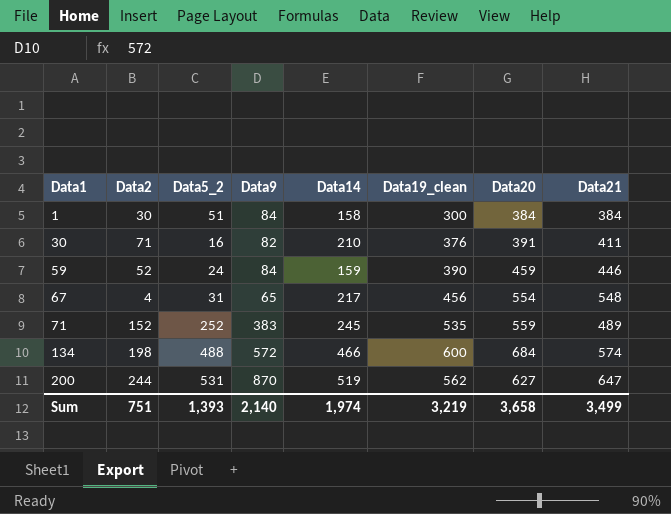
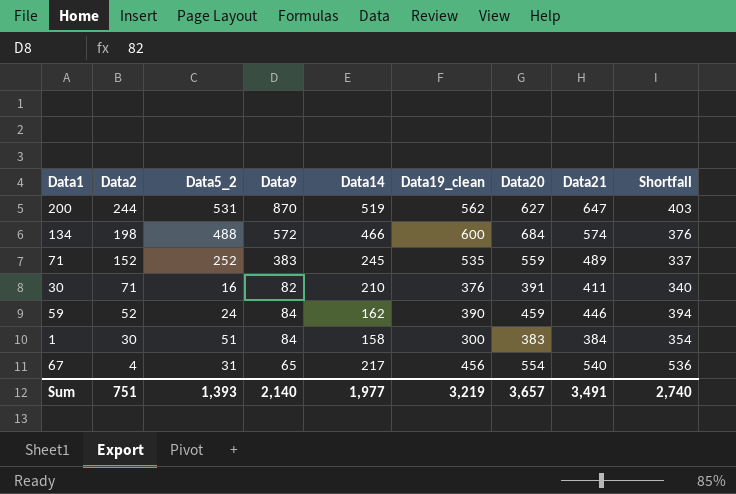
row order: Data1 ascending -> Data2 descending
column Shortfall | formula: none -> [Data21] - [Data2]
59 | Data14: 159 -> 162
1 | Data20: 384 -> 383
67 | Data21: 548 -> 540
Sum | Data14: 1,974 -> 1,977
Sum | Data20: 3,658 -> 3,657
Sum | Data21: 3,499 -> 3,491

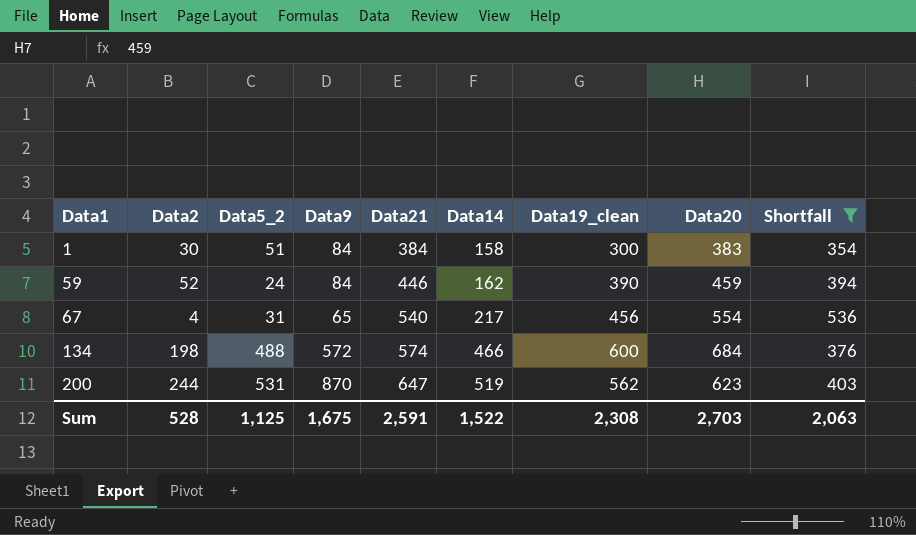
filter: none -> Shortfall >= 354
row order: Data2 descending -> Data1 ascending
column Data21 | position: 8 -> 5
200 | Data20: 627 -> 623
Sum | Data2: 751 -> 528
Sum | Data5_2: 1,393 -> 1,125
Sum | Data9: 2,140 -> 1,675
Sum | Data21: 3,491 -> 2,591
Sum | Data14: 1,977 -> 1,522
Sum | Data19_clean: 3,219 -> 2,308
Sum | Data20: 3,657 -> 2,703
Sum | Shortfall: 2,740 -> 2,063

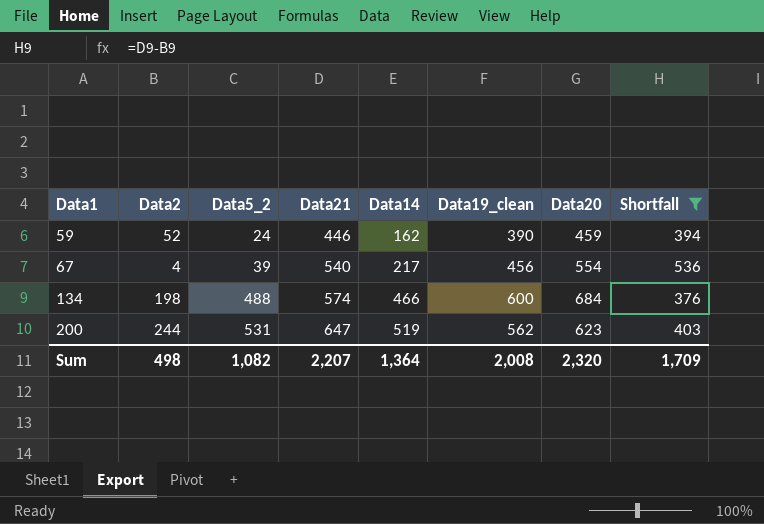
column Data9 | position: 4 -> none
row 1: 30 | 51 | 84 | 384 | 158 | 300 | 383 | 354 -> none
67 | Data5_2: 31 -> 39
Sum | Data2: 528 -> 498
Sum | Data5_2: 1,125 -> 1,082
Sum | Data21: 2,591 -> 2,207
Sum | Data14: 1,522 -> 1,364
Sum | Data19_clean: 2,308 -> 2,008
Sum | Data20: 2,703 -> 2,320
Sum | Shortfall: 2,063 -> 1,709

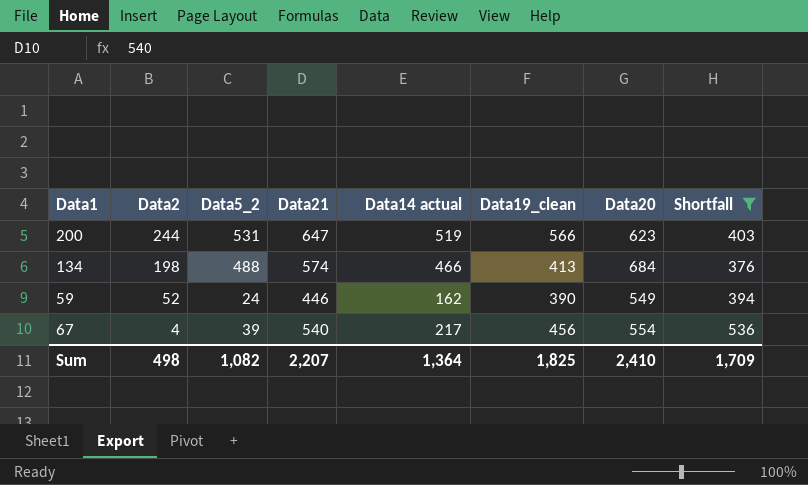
row order: Data1 ascending -> Data2 descending
column name: Data14 -> Data14 actual
200 | Data19_clean: 562 -> 566
134 | Data19_clean: 600 -> 413
59 | Data20: 459 -> 549
Sum | Data19_clean: 2,008 -> 1,825
Sum | Data20: 2,320 -> 2,410

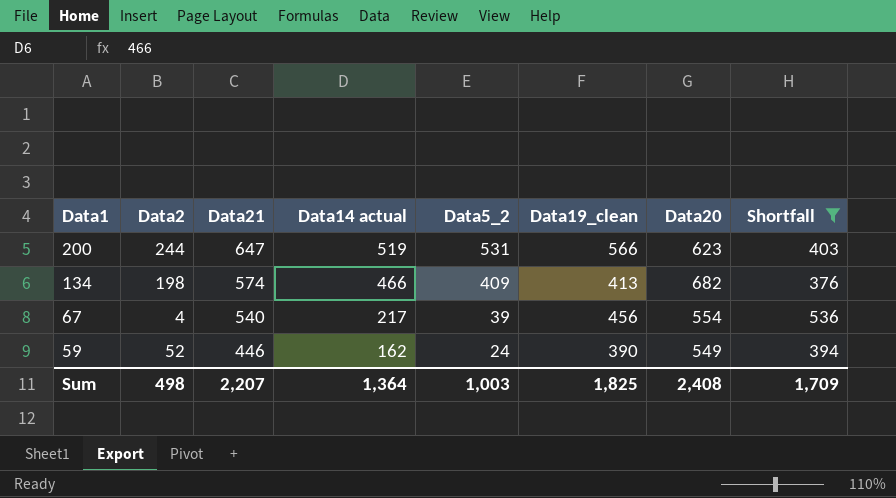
row order: Data2 descending -> Data1 descending
column Data5_2 | position: 3 -> 5
134 | Data5_2: 488 -> 409
134 | Data20: 684 -> 682
Sum | Data5_2: 1,082 -> 1,003
Sum | Data20: 2,410 -> 2,408

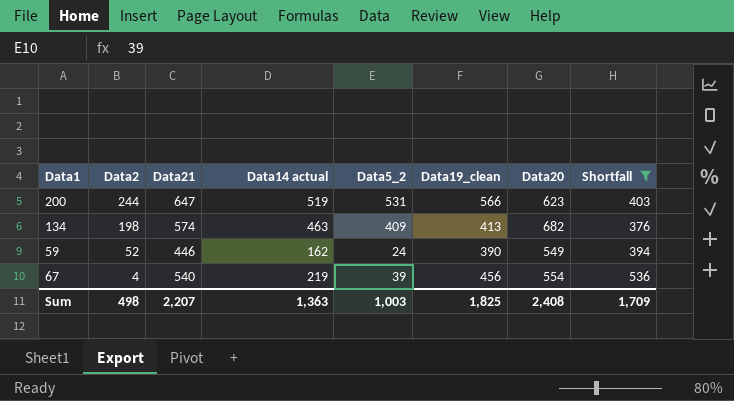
row order: Data1 descending -> Data2 descending
134 | Data14 actual: 466 -> 463
67 | Data14 actual: 217 -> 219
Sum | Data14 actual: 1,364 -> 1,363

